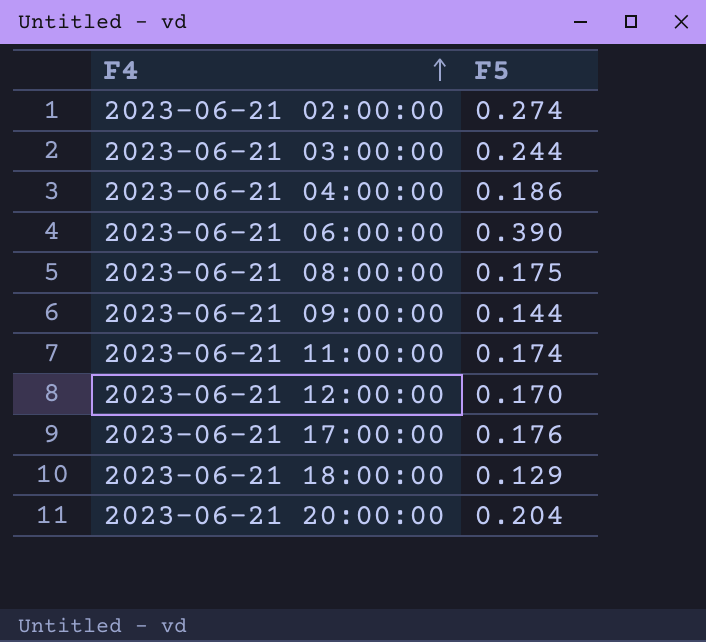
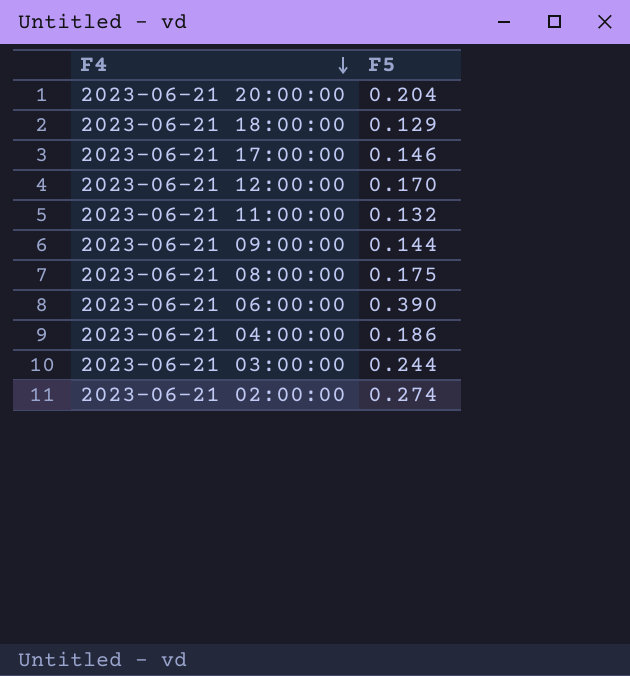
row order: F4 ascending -> F4 descending
2023-06-21 17:00:00 | F5: 0.176 -> 0.146
2023-06-21 11:00:00 | F5: 0.174 -> 0.132

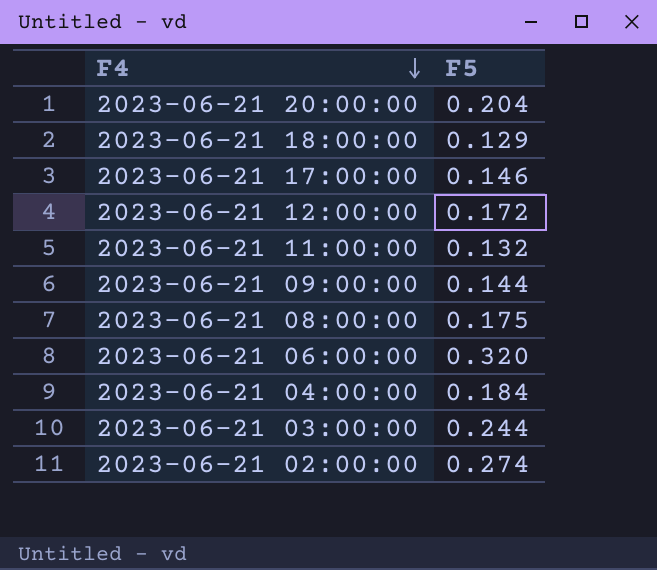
2023-06-21 12:00:00 | F5: 0.170 -> 0.172
2023-06-21 06:00:00 | F5: 0.390 -> 0.320
2023-06-21 04:00:00 | F5: 0.186 -> 0.184

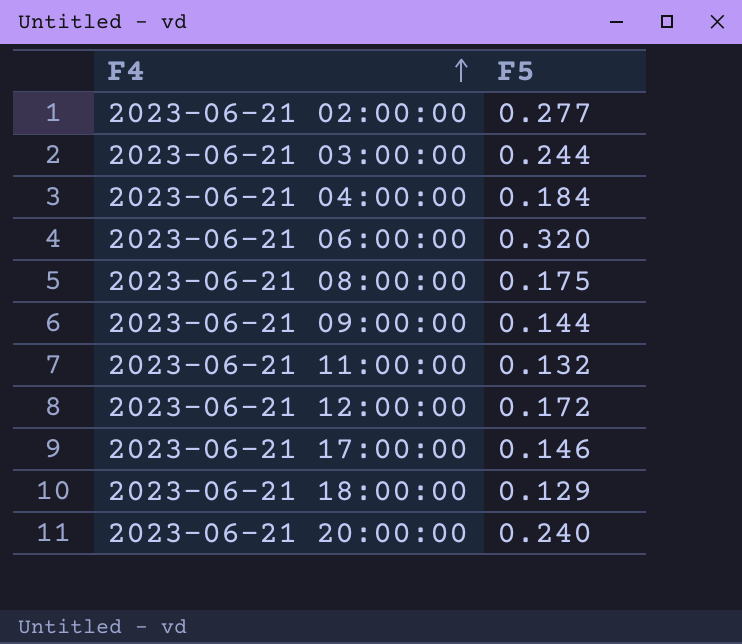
row order: F4 descending -> F4 ascending
2023-06-21 02:00:00 | F5: 0.274 -> 0.277
2023-06-21 20:00:00 | F5: 0.204 -> 0.240

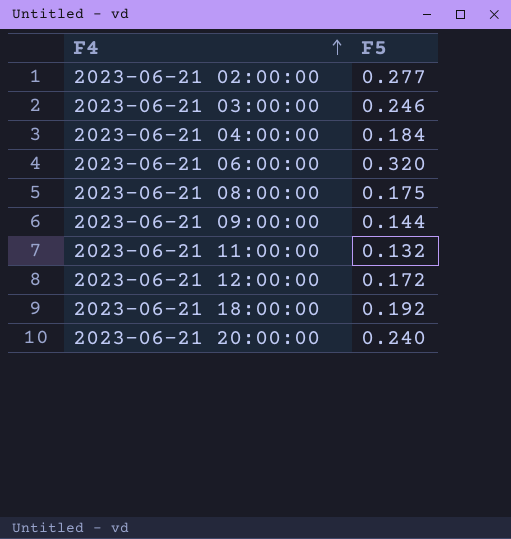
row 2023-06-21 17:00:00: 0.146 -> none
2023-06-21 03:00:00 | F5: 0.244 -> 0.246
2023-06-21 18:00:00 | F5: 0.129 -> 0.192

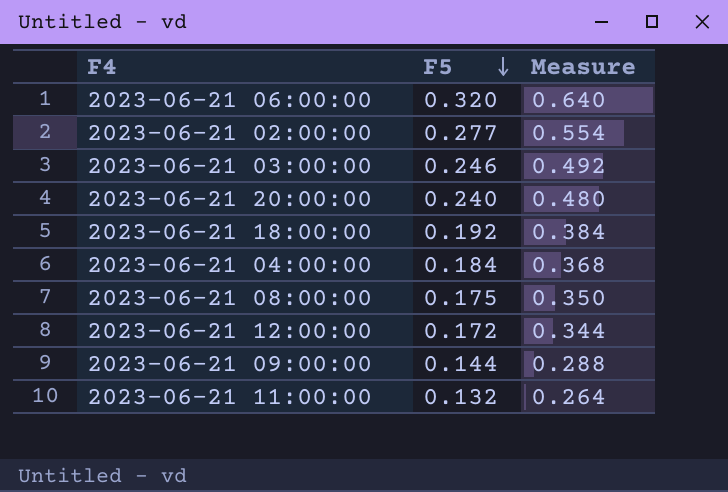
row order: F4 ascending -> F5 descending
column Measure | formula: none -> [F5] * 2

